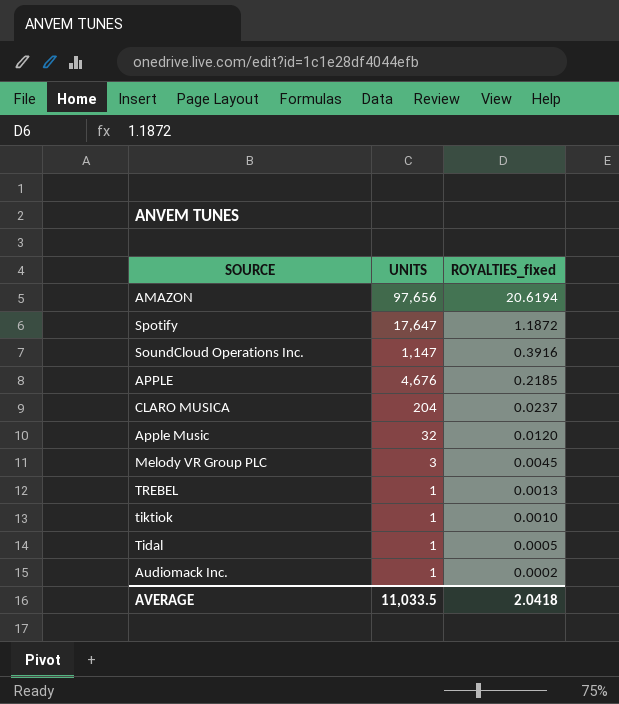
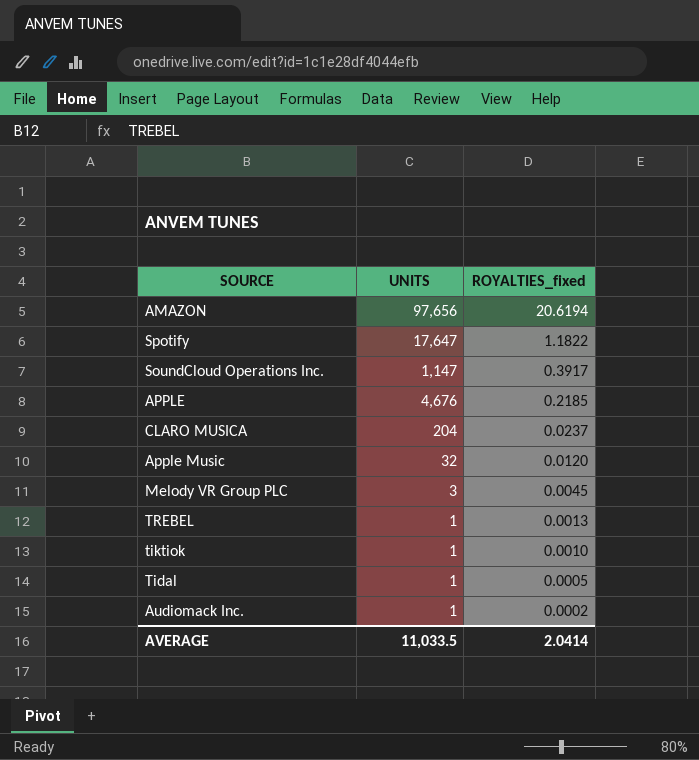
Spotify | ROYALTIES_fixed: 1.1872 -> 1.1822
SoundCloud Operations Inc. | ROYALTIES_fixed: 0.3916 -> 0.3917
AVERAGE | ROYALTIES_fixed: 2.0418 -> 2.0414

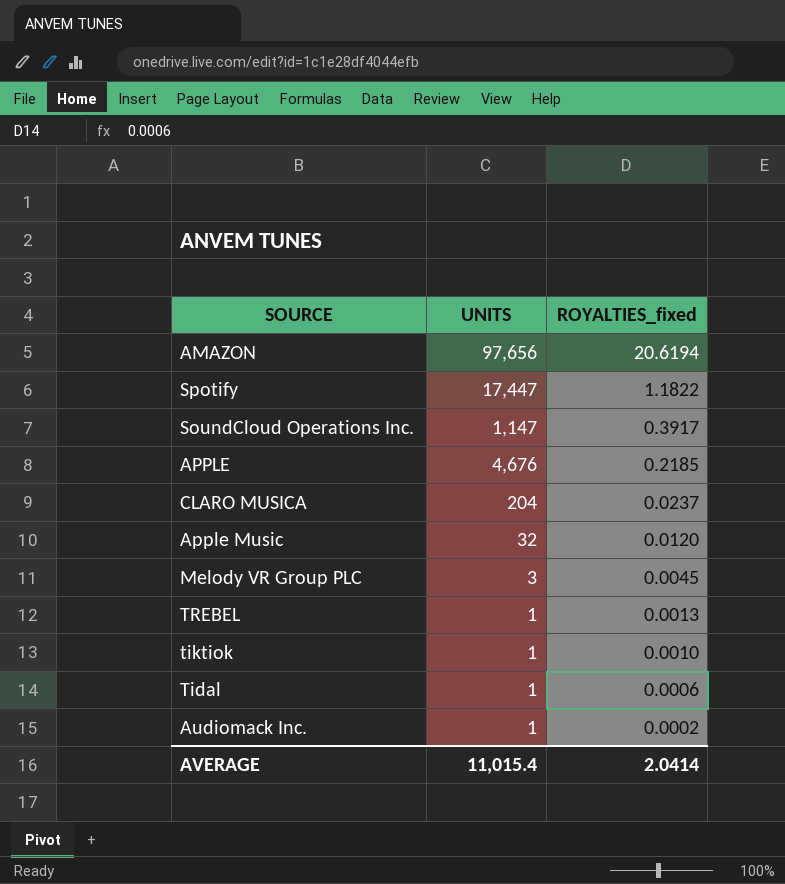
Spotify | UNITS: 17,647 -> 17,447
Tidal | ROYALTIES_fixed: 0.0005 -> 0.0006
AVERAGE | UNITS: 11,033.5 -> 11,015.4

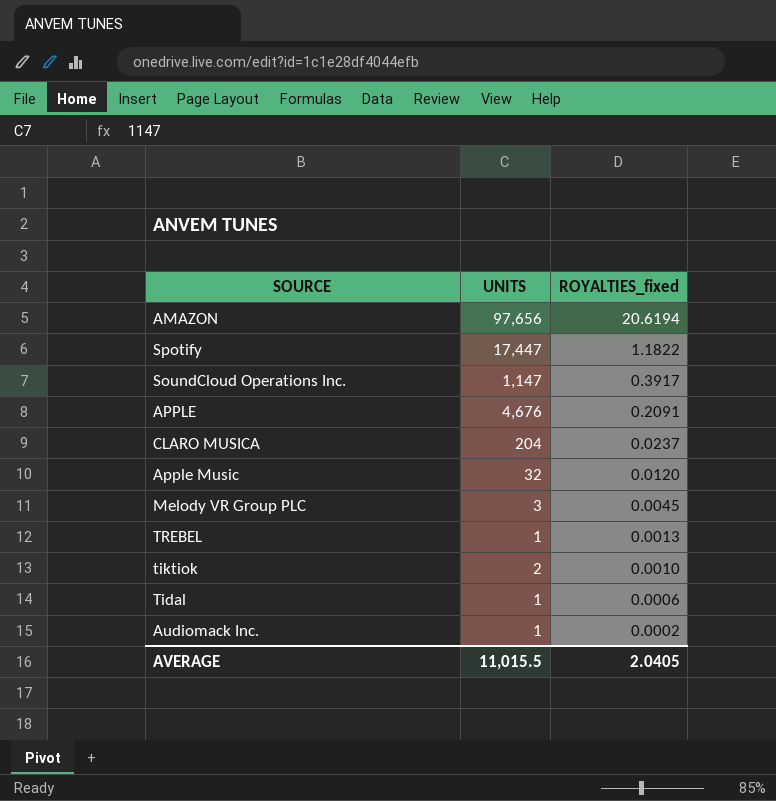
APPLE | ROYALTIES_fixed: 0.2185 -> 0.2091
tiktiok | UNITS: 1 -> 2
AVERAGE | UNITS: 11,015.4 -> 11,015.5
AVERAGE | ROYALTIES_fixed: 2.0414 -> 2.0405

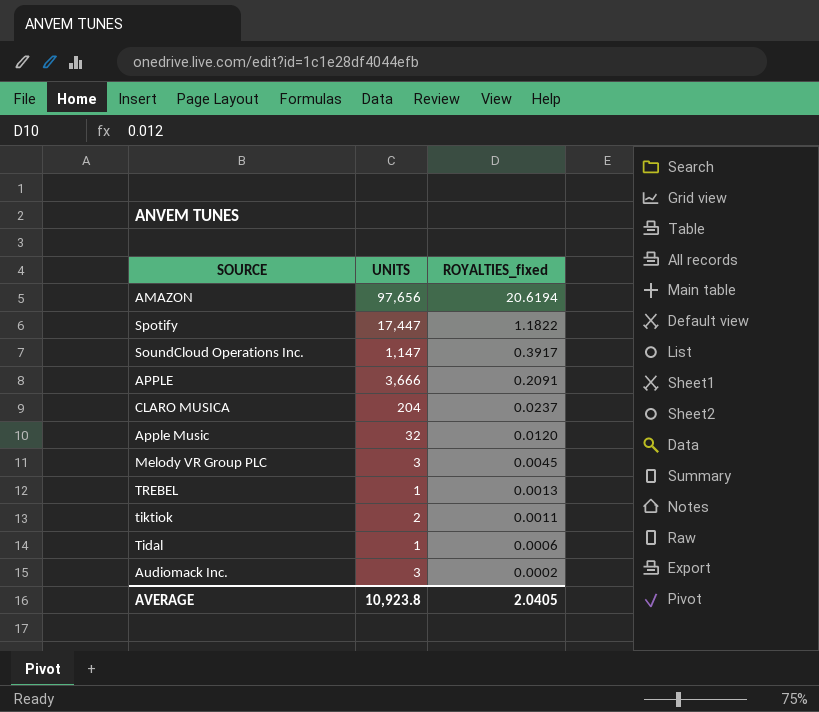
APPLE | UNITS: 4,676 -> 3,666
tiktiok | ROYALTIES_fixed: 0.0010 -> 0.0011
Audiomack Inc. | UNITS: 1 -> 3
AVERAGE | UNITS: 11,015.5 -> 10,923.8

